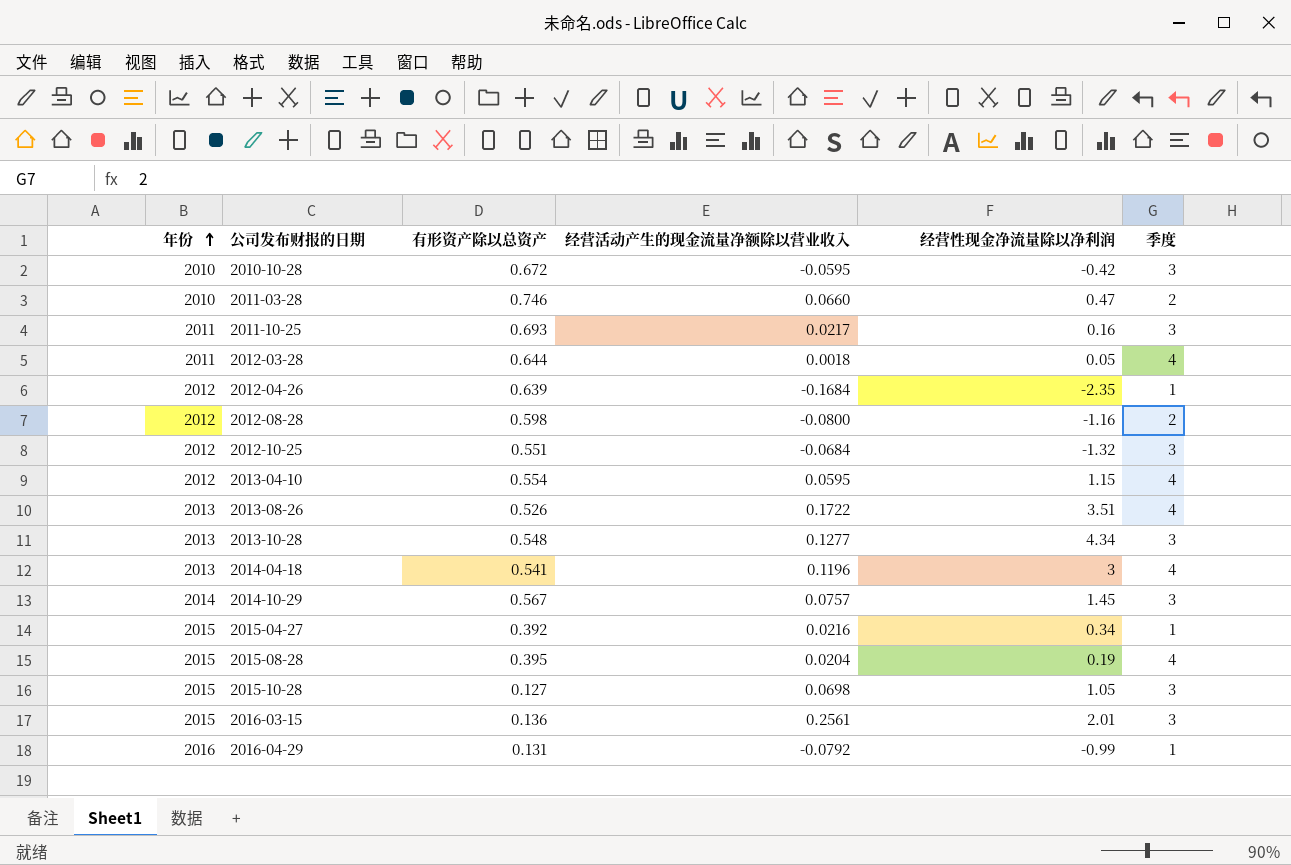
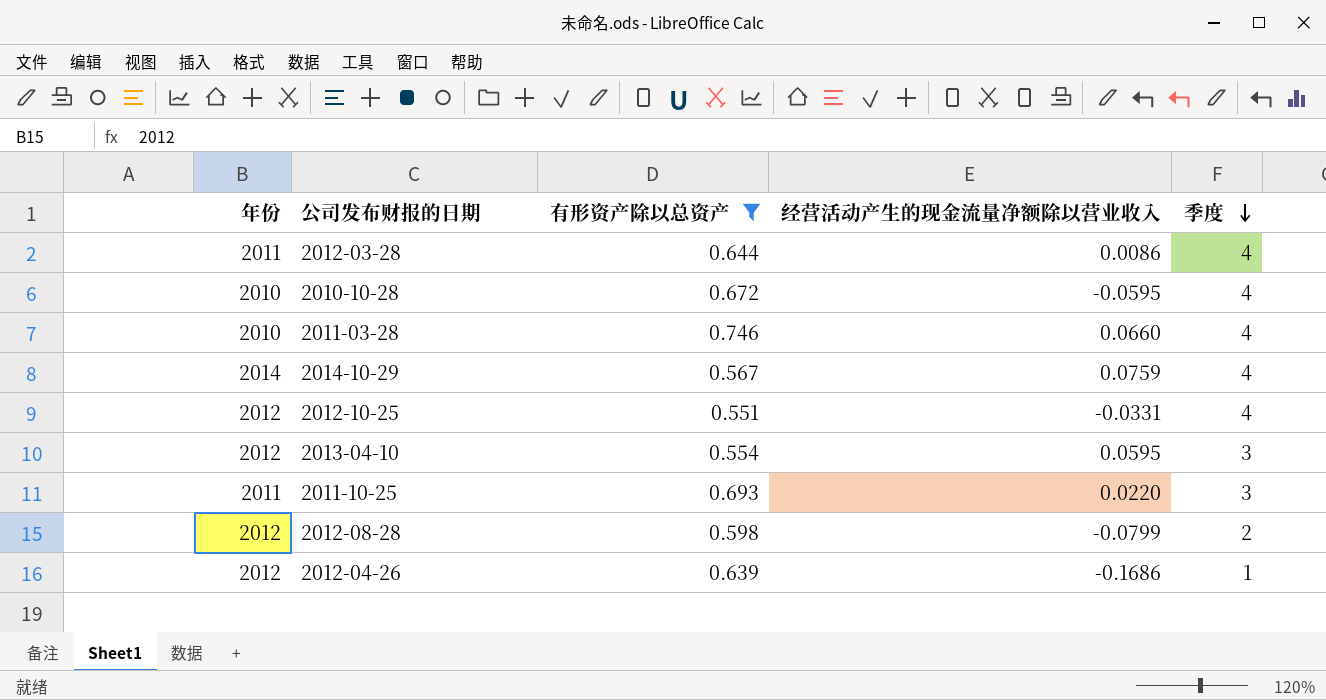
filter: none -> 有形资产除以总资产 >= 0.551
row order: 年份 ascending -> 季度 descending
column 经营性现金净流量除以净利润 | position: 5 -> none
2012-03-28 | 经营活动产生的现金流量净额除以营业收入: 0.0018 -> 0.0086
2010-10-28 | 季度: 3 -> 4
2011-03-28 | 季度: 2 -> 4
2014-10-29 | 经营活动产生的现金流量净额除以营业收入: 0.0757 -> 0.0759
2014-10-29 | 季度: 3 -> 4
2012-10-25 | 经营活动产生的现金流量净额除以营业收入: -0.0684 -> -0.0331
2012-10-25 | 季度: 3 -> 4
2013-04-10 | 季度: 4 -> 3
2011-10-25 | 经营活动产生的现金流量净额除以营业收入: 0.0217 -> 0.0220
2012-08-28 | 经营活动产生的现金流量净额除以营业收入: -0.0800 -> -0.0799
2012-04-26 | 经营活动产生的现金流量净额除以营业收入: -0.1684 -> -0.1686

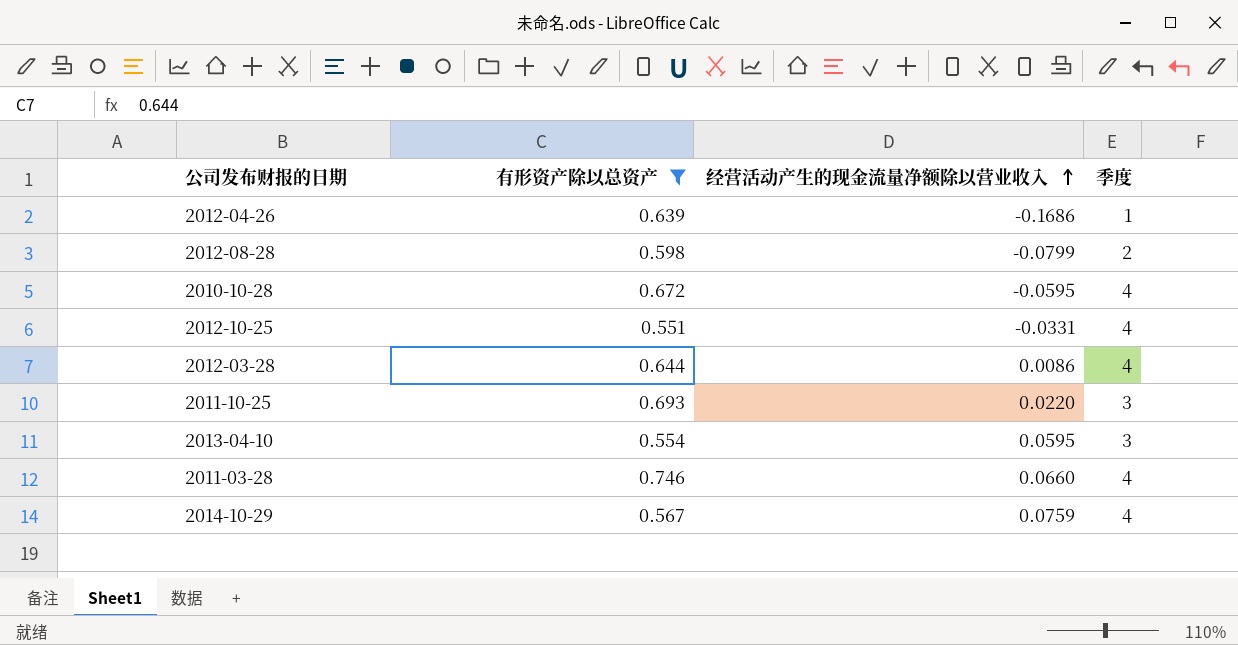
row order: 季度 descending -> 经营活动产生的现金流量净额除以营业收入 ascending
column 年份 | position: 1 -> none

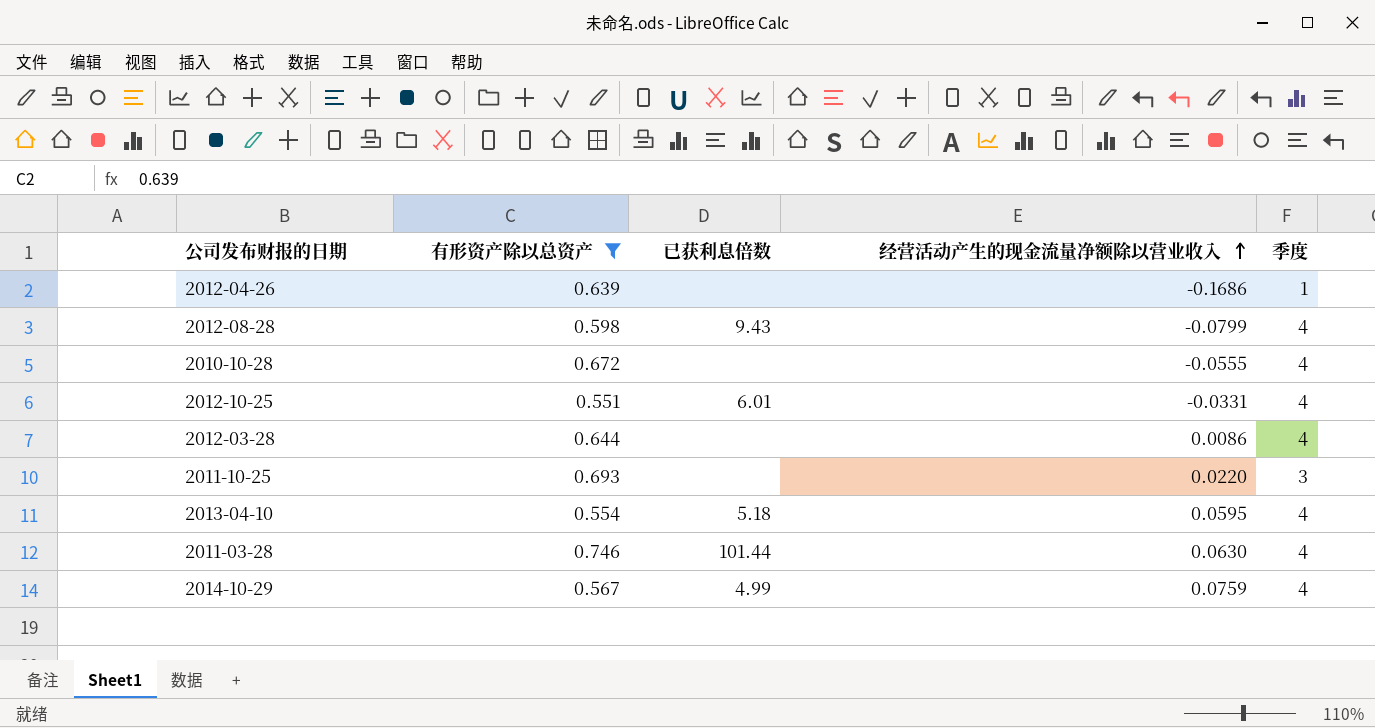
column 已获利息倍数 | position: none -> 3
2012-08-28 | 季度: 2 -> 4
2010-10-28 | 经营活动产生的现金流量净额除以营业收入: -0.0595 -> -0.0555
2013-04-10 | 季度: 3 -> 4
2011-03-28 | 经营活动产生的现金流量净额除以营业收入: 0.0660 -> 0.0630

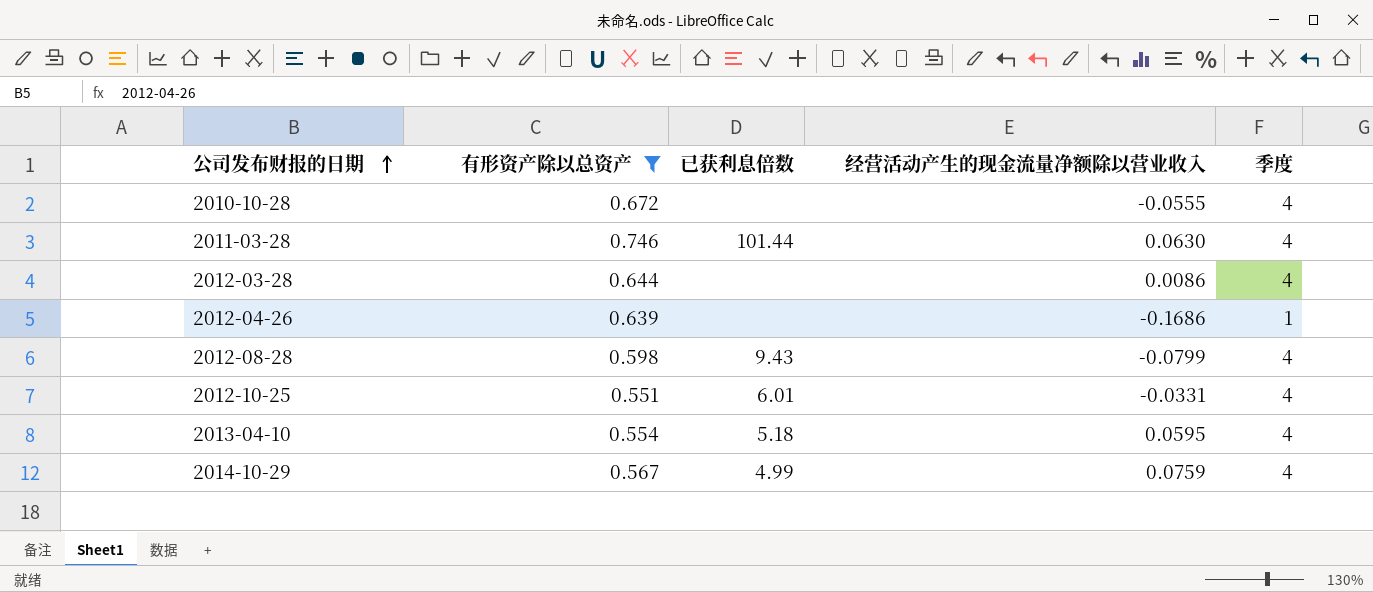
row order: 经营活动产生的现金流量净额除以营业收入 ascending -> 公司发布财报的日期 ascending
row 2011-10-25: 0.693 | none | 0.0220 | 3 -> none

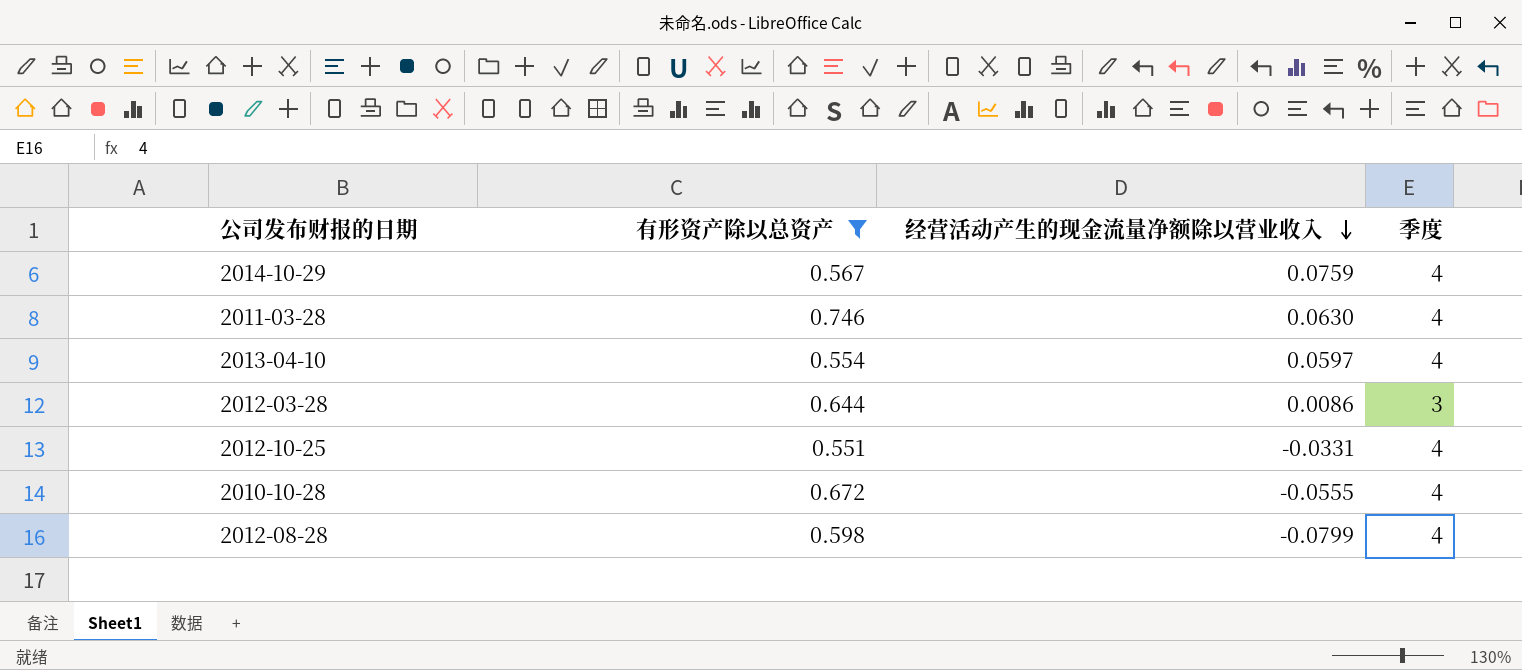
row order: 公司发布财报的日期 ascending -> 经营活动产生的现金流量净额除以营业收入 descending
column 已获利息倍数 | position: 3 -> none
row 2012-04-26: 0.639 | none | -0.1686 | 1 -> none
2013-04-10 | 经营活动产生的现金流量净额除以营业收入: 0.0595 -> 0.0597
2012-03-28 | 季度: 4 -> 3

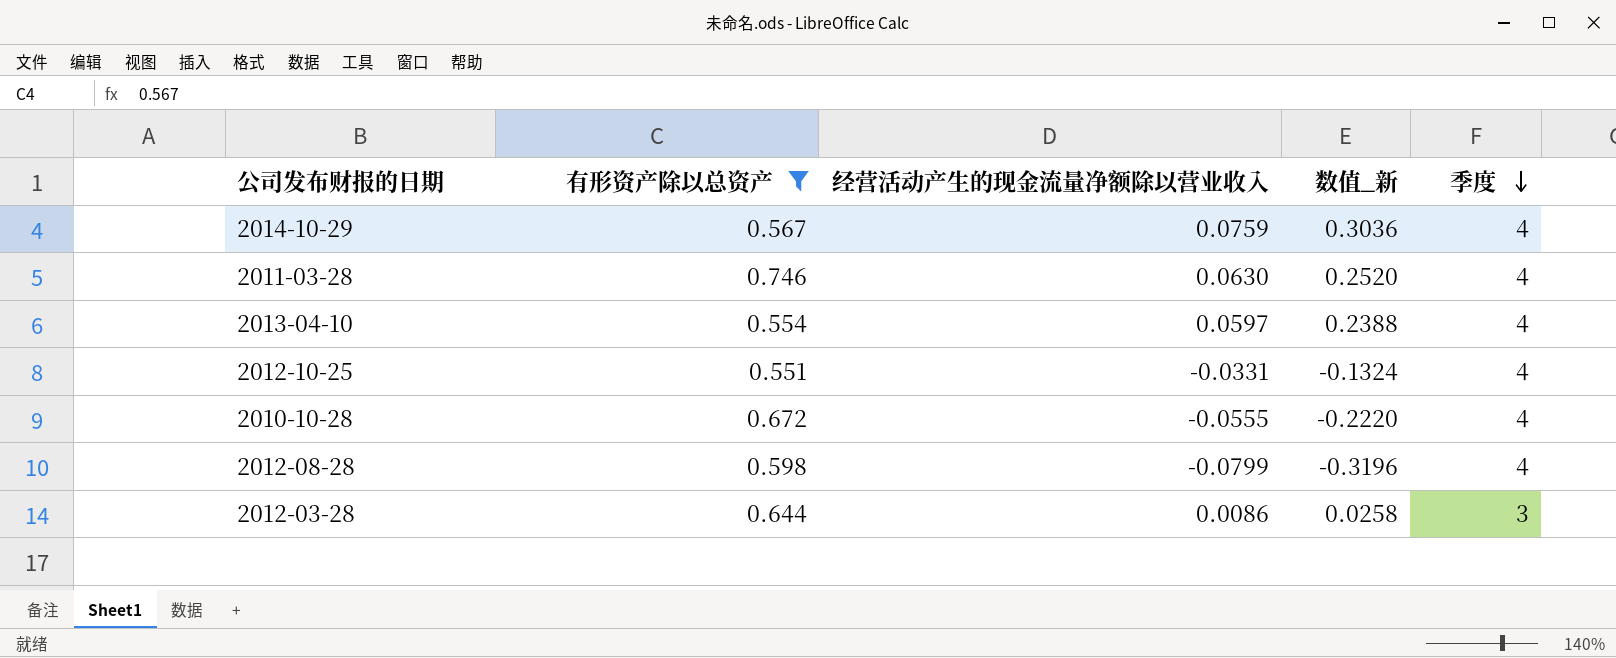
row order: 经营活动产生的现金流量净额除以营业收入 descending -> 季度 descending
column 数值_新 | formula: none -> [经营活动产生的现金流量净额除以营业收入] * [季度]

